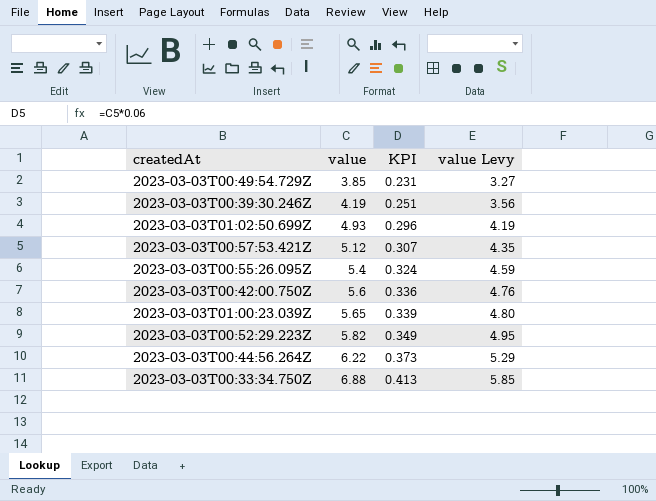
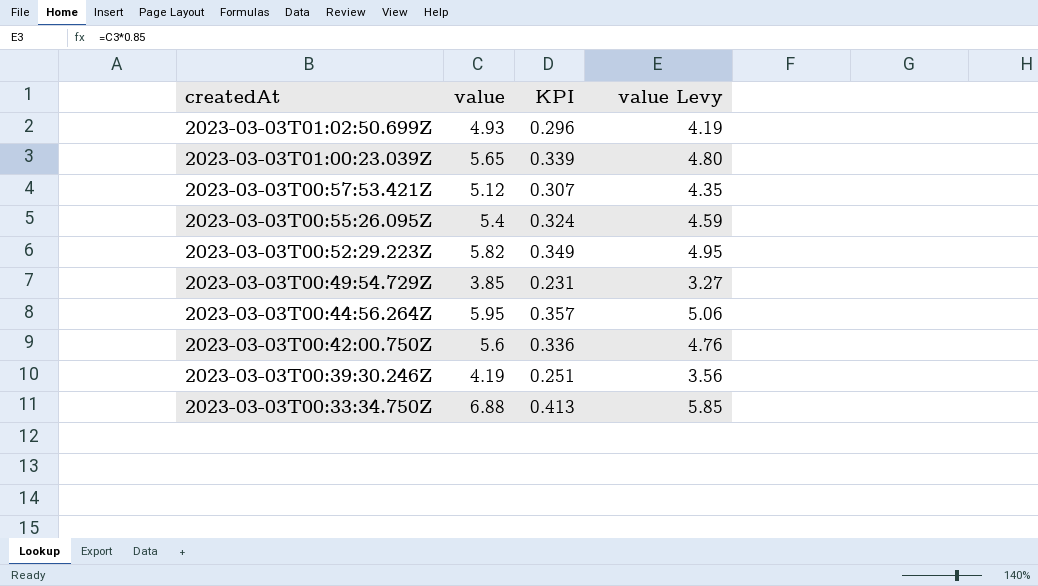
row order: value ascending -> createdAt descending
2023-03-03T00:44:56.264Z | value: 6.22 -> 5.95
2023-03-03T00:44:56.264Z | KPI: 0.373 -> 0.357
2023-03-03T00:44:56.264Z | value Levy: 5.29 -> 5.06

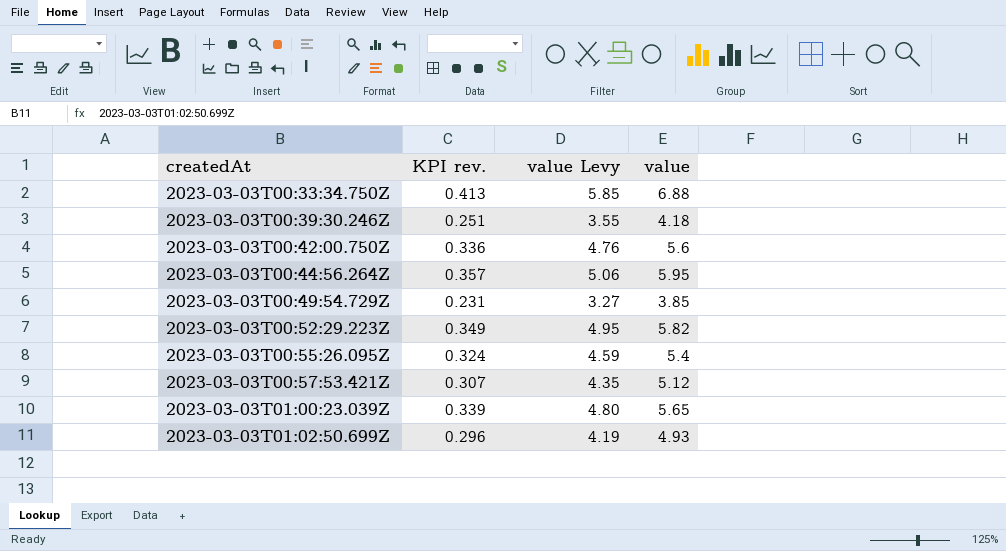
row order: createdAt descending -> createdAt ascending
column name: KPI -> KPI rev.
column value | position: 2 -> 4
2023-03-03T00:39:30.246Z | value Levy: 3.56 -> 3.55
2023-03-03T00:39:30.246Z | value: 4.19 -> 4.18

